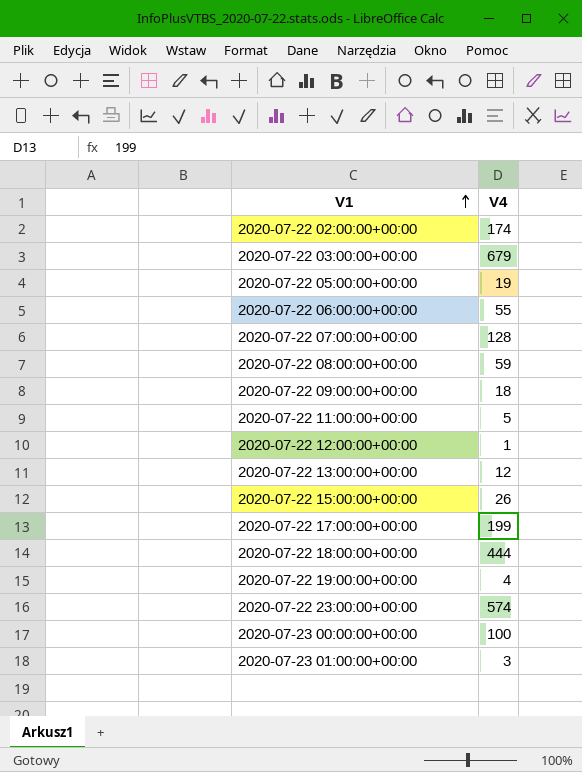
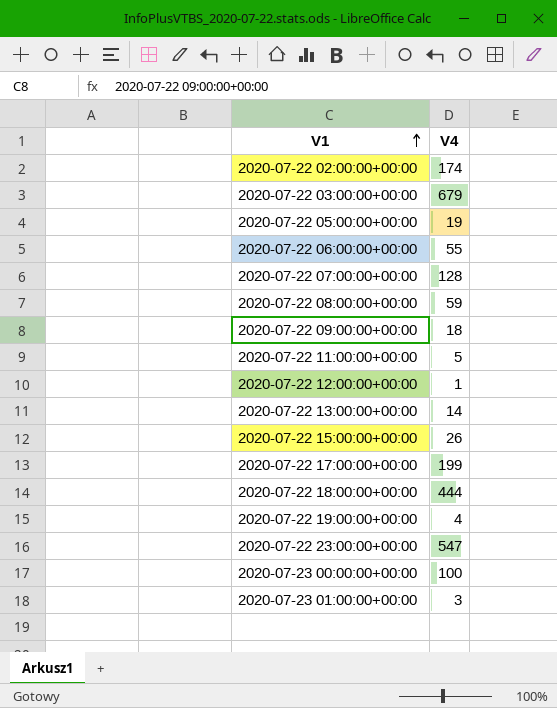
2020-07-22 13:00:00+00:00 | V4: 12 -> 14
2020-07-22 23:00:00+00:00 | V4: 574 -> 547

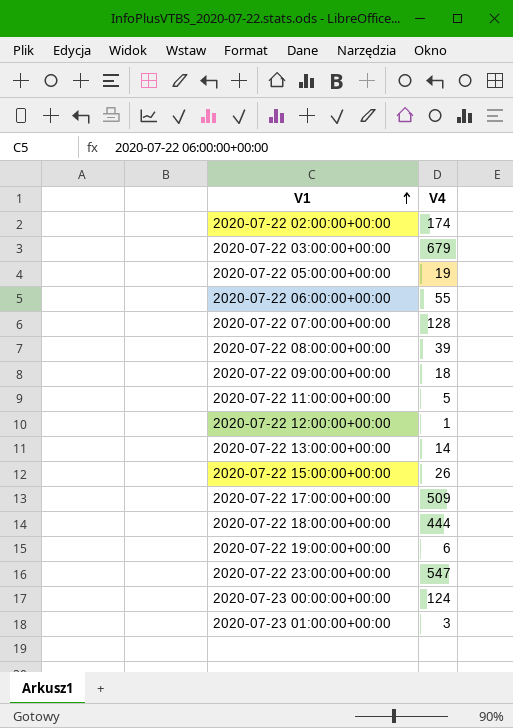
2020-07-22 08:00:00+00:00 | V4: 59 -> 39
2020-07-22 17:00:00+00:00 | V4: 199 -> 509
2020-07-22 19:00:00+00:00 | V4: 4 -> 6
2020-07-23 00:00:00+00:00 | V4: 100 -> 124

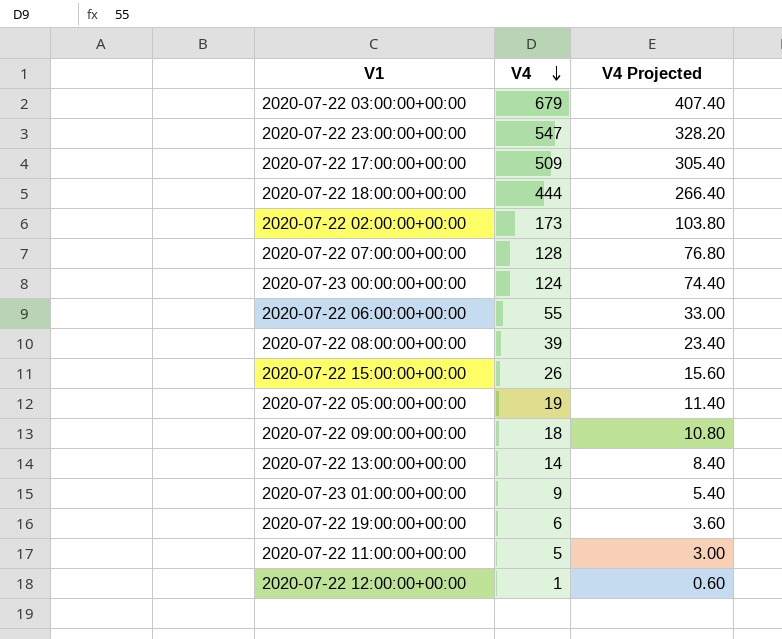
row order: V1 ascending -> V4 descending
column V4 Projected | formula: none -> [V4] * 0.6
2020-07-22 02:00:00+00:00 | V4: 174 -> 173
2020-07-23 01:00:00+00:00 | V4: 3 -> 9

